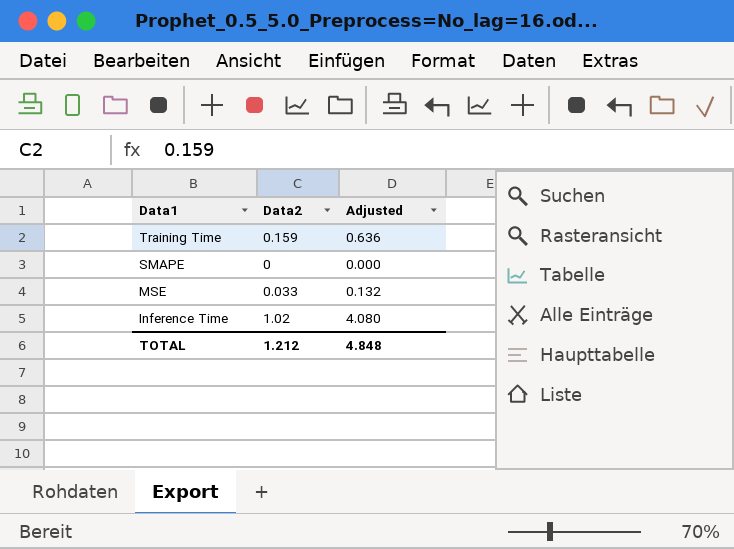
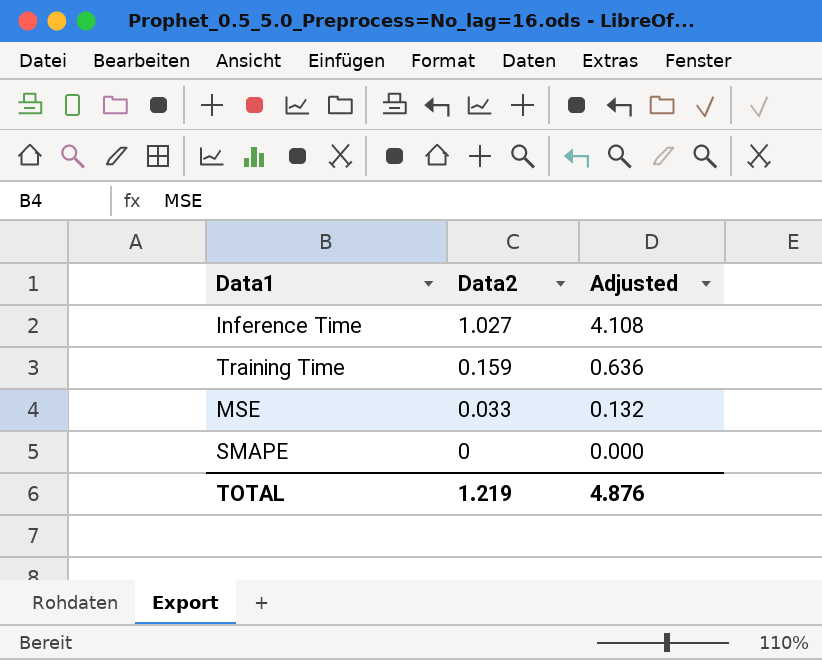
row order: Data1 descending -> Data2 descending
Inference Time | Data2: 1.02 -> 1.027
Inference Time | Adjusted: 4.080 -> 4.108
TOTAL | Data2: 1.212 -> 1.219
TOTAL | Adjusted: 4.848 -> 4.876

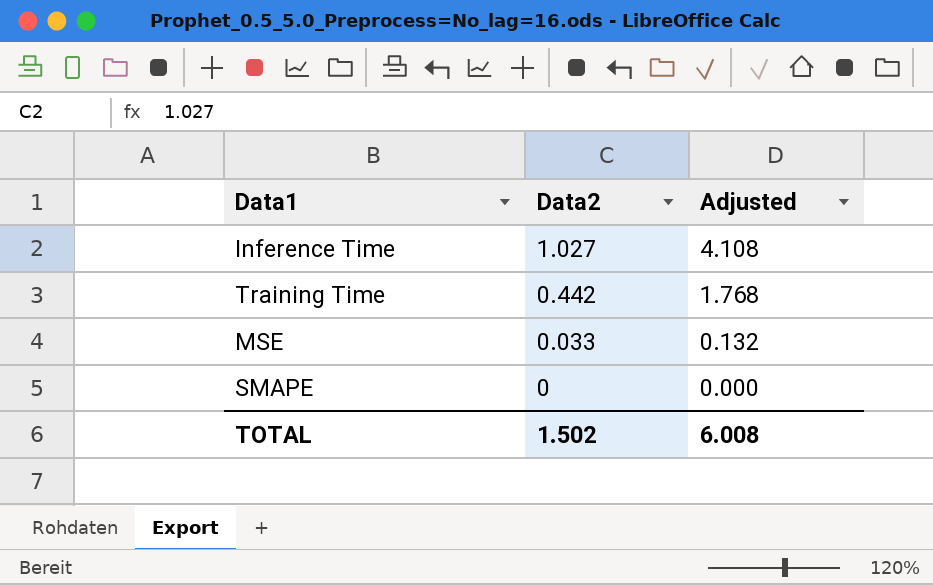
Training Time | Data2: 0.159 -> 0.442
Training Time | Adjusted: 0.636 -> 1.768
TOTAL | Data2: 1.219 -> 1.502
TOTAL | Adjusted: 4.876 -> 6.008

